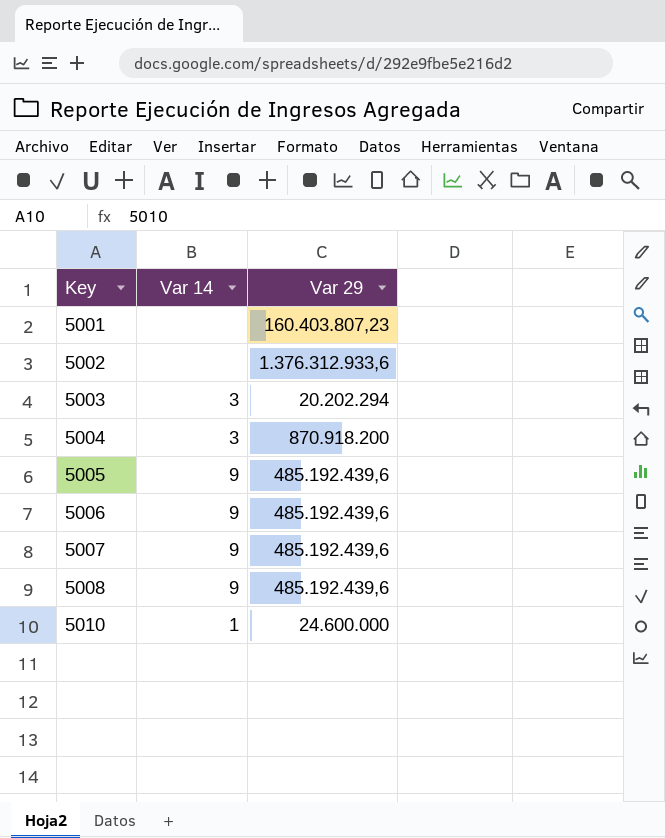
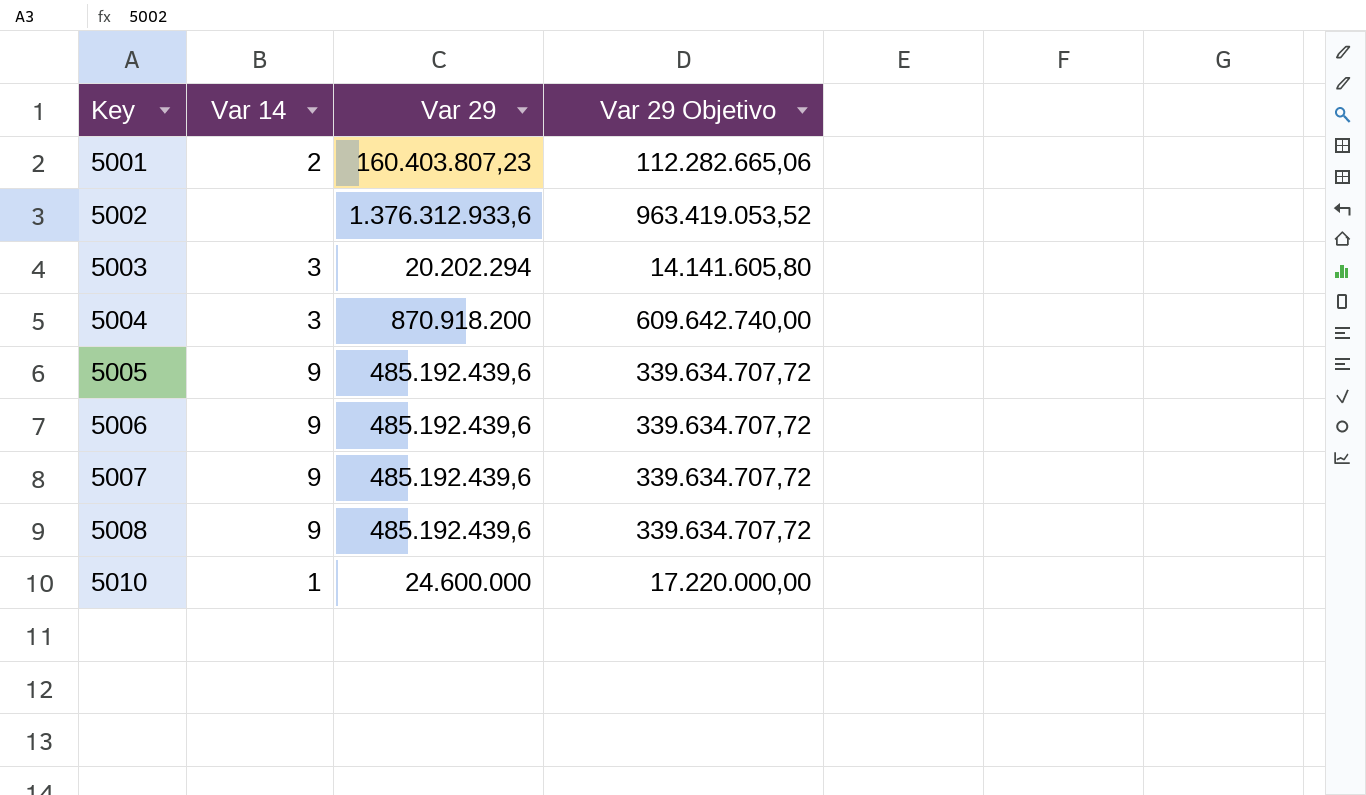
column Var 29 Objetivo | formula: none -> [Var 29] * 0,7
5001 | Var 14: none -> 2

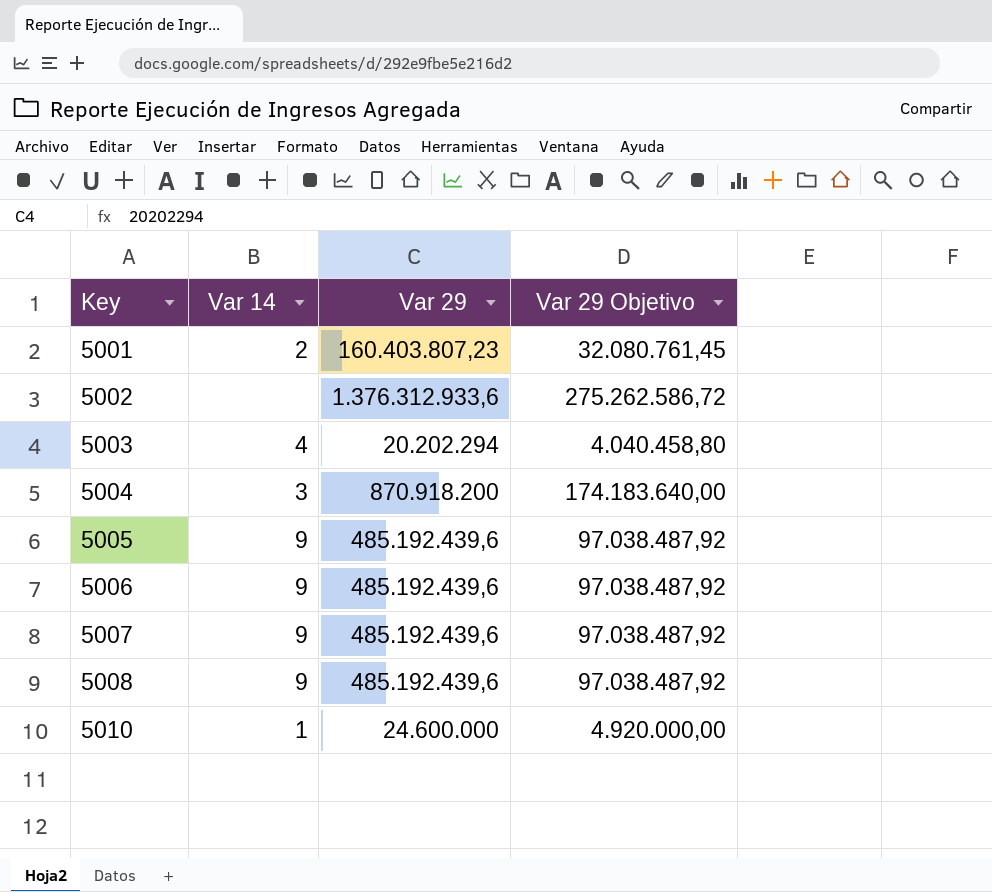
column Var 29 Objetivo | formula: [Var 29] * 0,7 -> [Var 29] * 0,2
5003 | Var 14: 3 -> 4

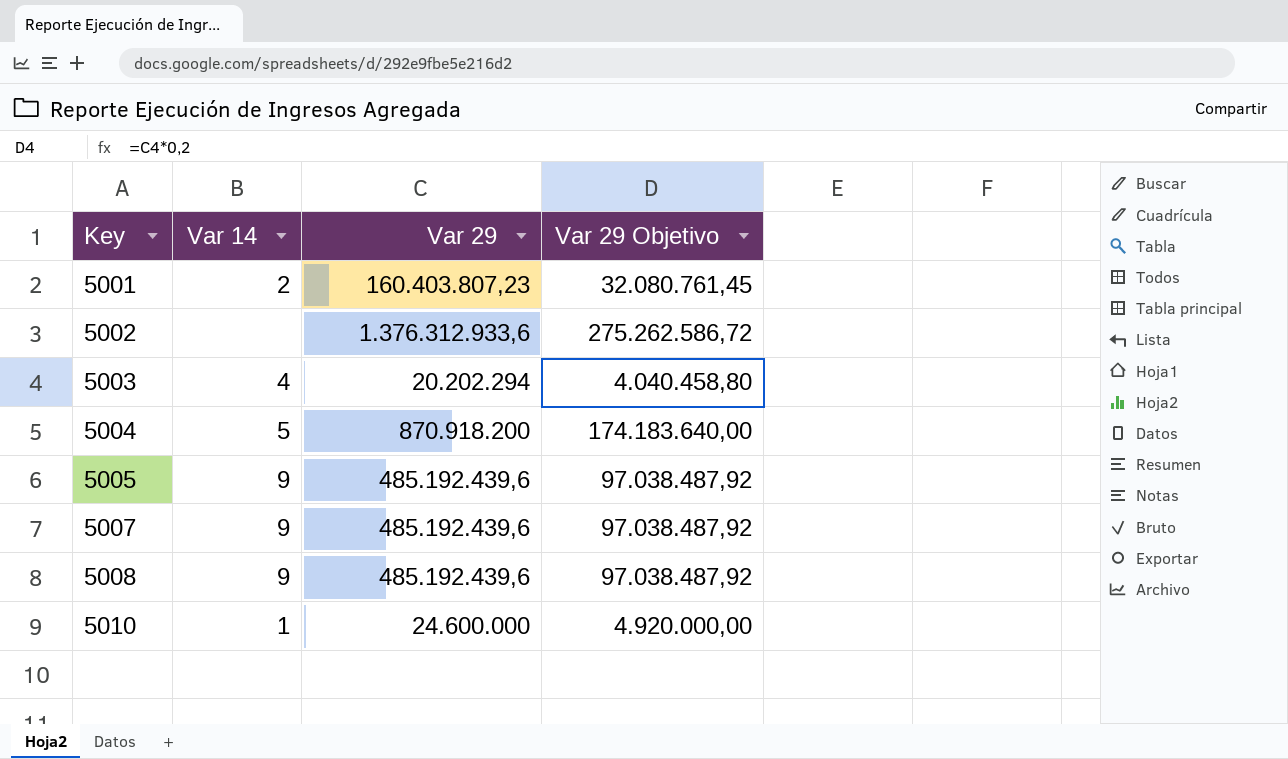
row 5006: 9 | 485.192.439,6 | 97.038.487,92 -> none
5004 | Var 14: 3 -> 5

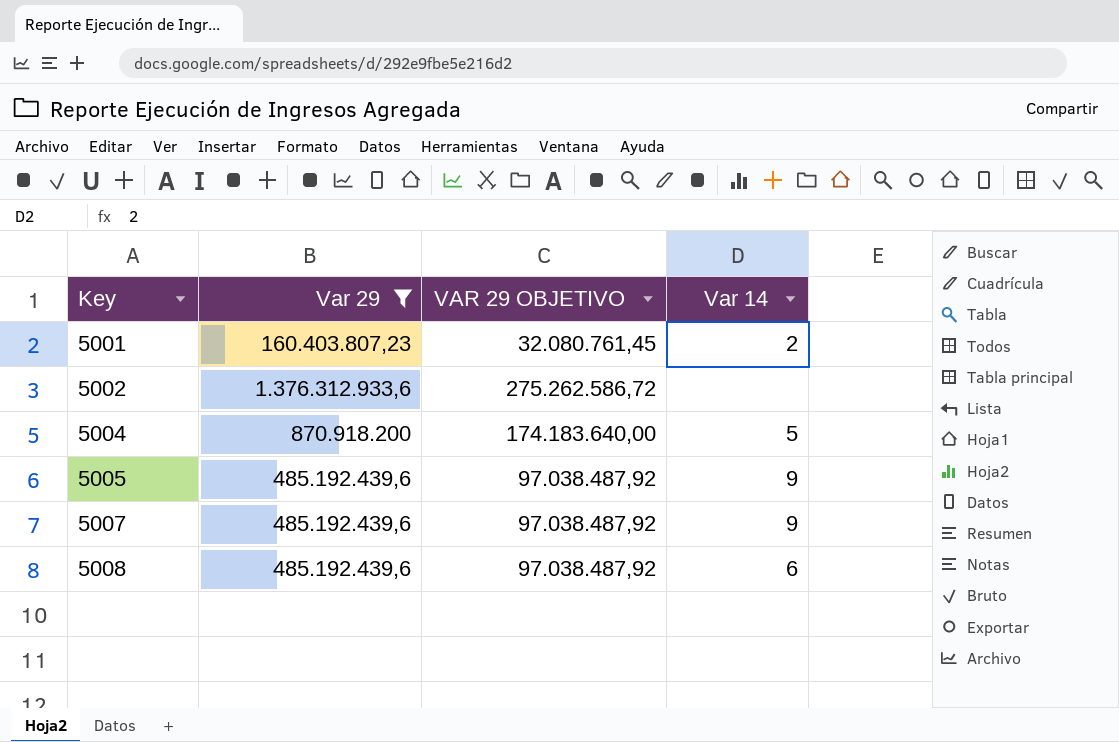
filter: none -> Var 29 >= 160.403.807,23
column name: Var 29 Objetivo -> VAR 29 OBJETIVO
column Var 14 | position: 2 -> 4
5008 | Var 14: 9 -> 6

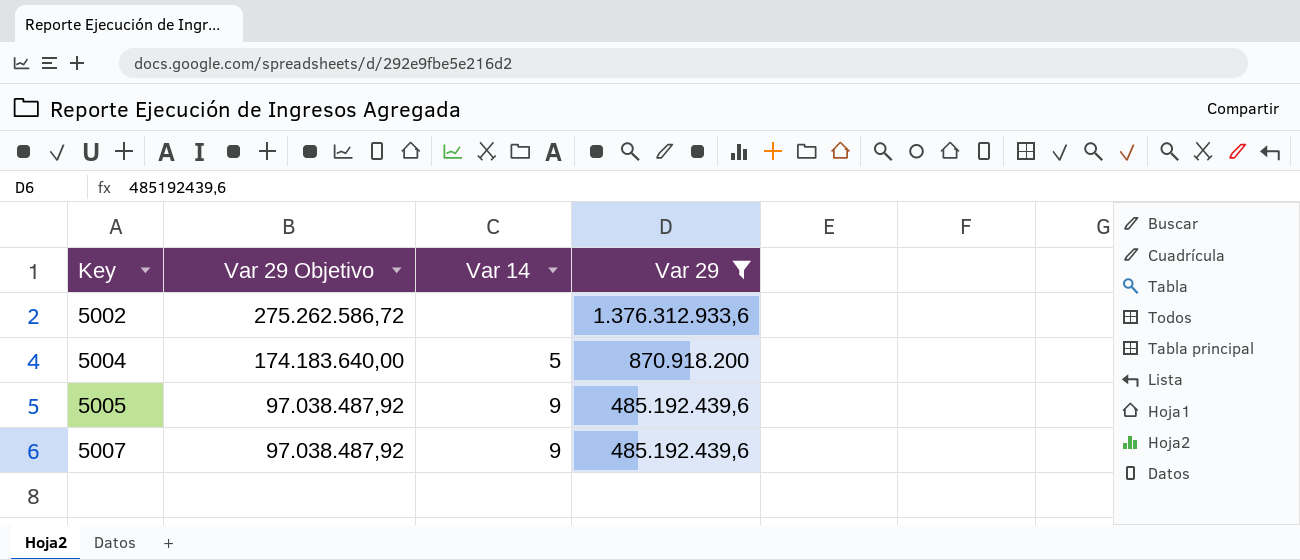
column name: VAR 29 OBJETIVO -> Var 29 Objetivo
column Var 29 | position: 2 -> 4
row 5001: 160.403.807,23 | 32.080.761,45 | 2 -> none
row 5008: 485.192.439,6 | 97.038.487,92 | 6 -> none

